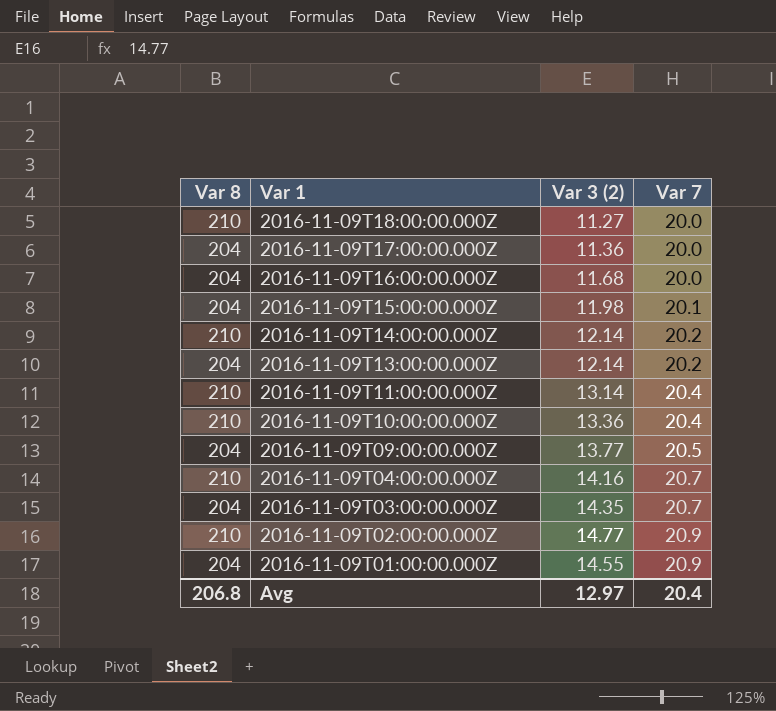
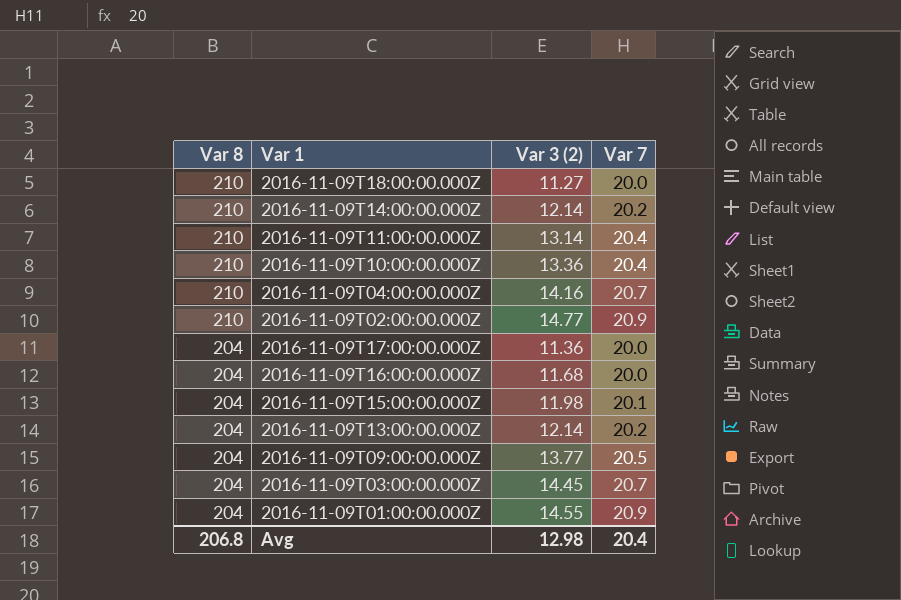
row order: Var 1 descending -> Var 8 descending
2016-11-09T03:00:00.000Z | Var 3 (2): 14.35 -> 14.45
Avg | Var 3 (2): 12.97 -> 12.98

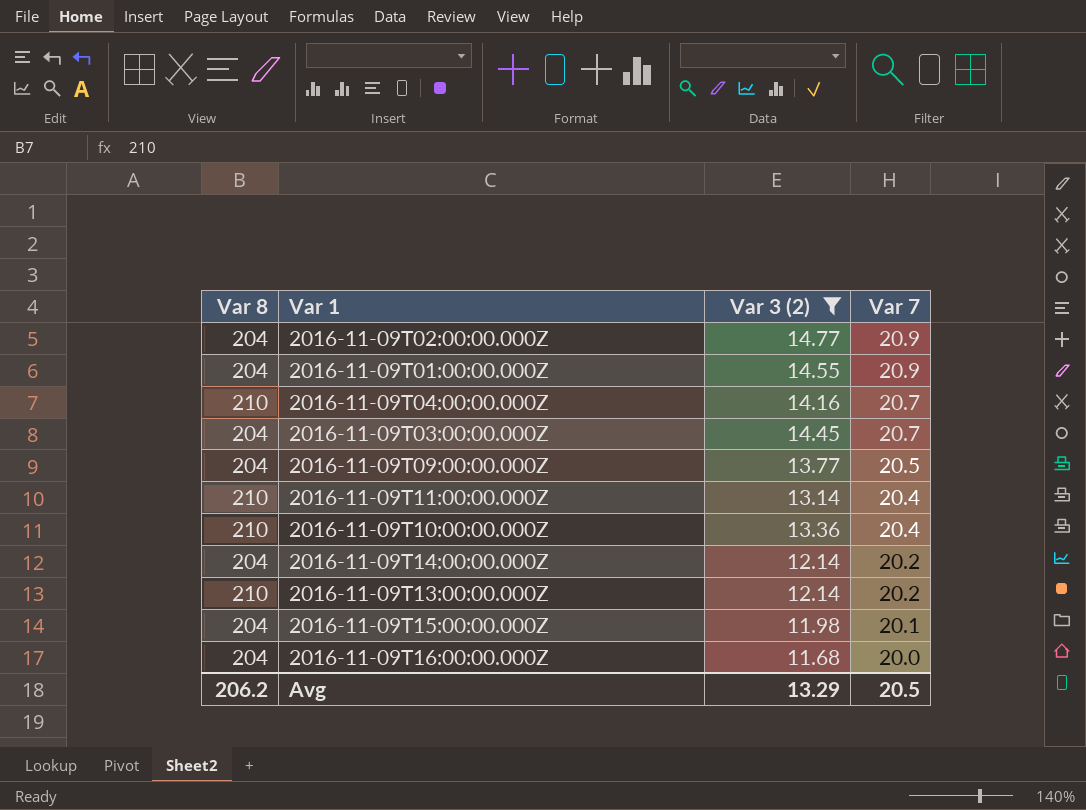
filter: none -> Var 3 (2) >= 11.68
row order: Var 8 descending -> Var 7 descending
2016-11-09T02:00:00.000Z | Var 8: 210 -> 204
2016-11-09T14:00:00.000Z | Var 8: 210 -> 204
2016-11-09T13:00:00.000Z | Var 8: 204 -> 210
Avg | Var 8: 206.8 -> 206.2
Avg | Var 3 (2): 12.98 -> 13.29
Avg | Var 7: 20.4 -> 20.5

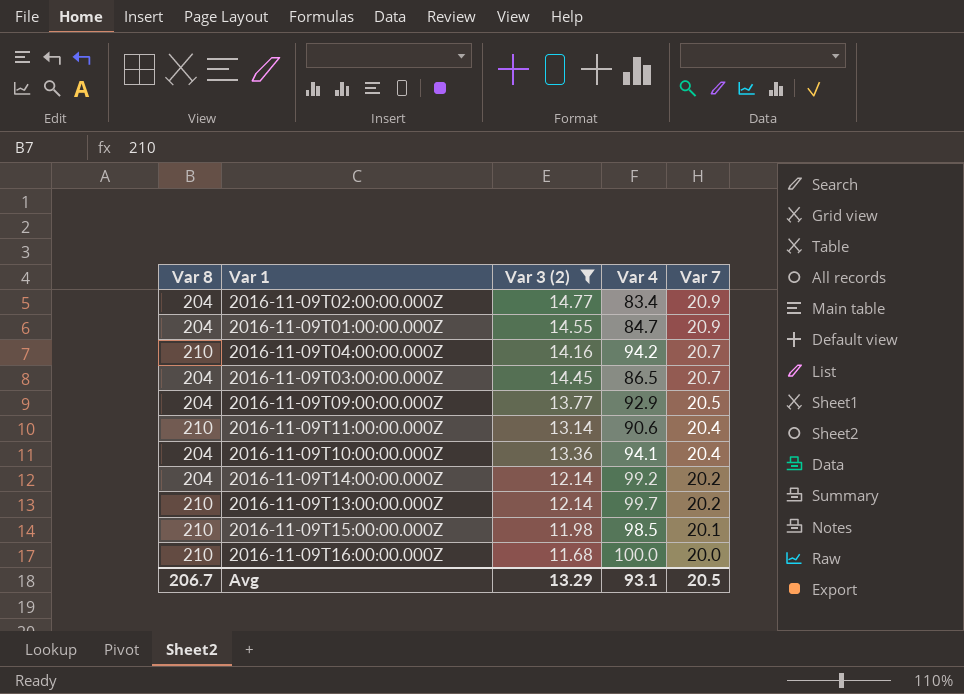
column Var 4 | position: none -> 4
2016-11-09T10:00:00.000Z | Var 8: 210 -> 204
2016-11-09T15:00:00.000Z | Var 8: 204 -> 210
2016-11-09T16:00:00.000Z | Var 8: 204 -> 210
Avg | Var 8: 206.2 -> 206.7

